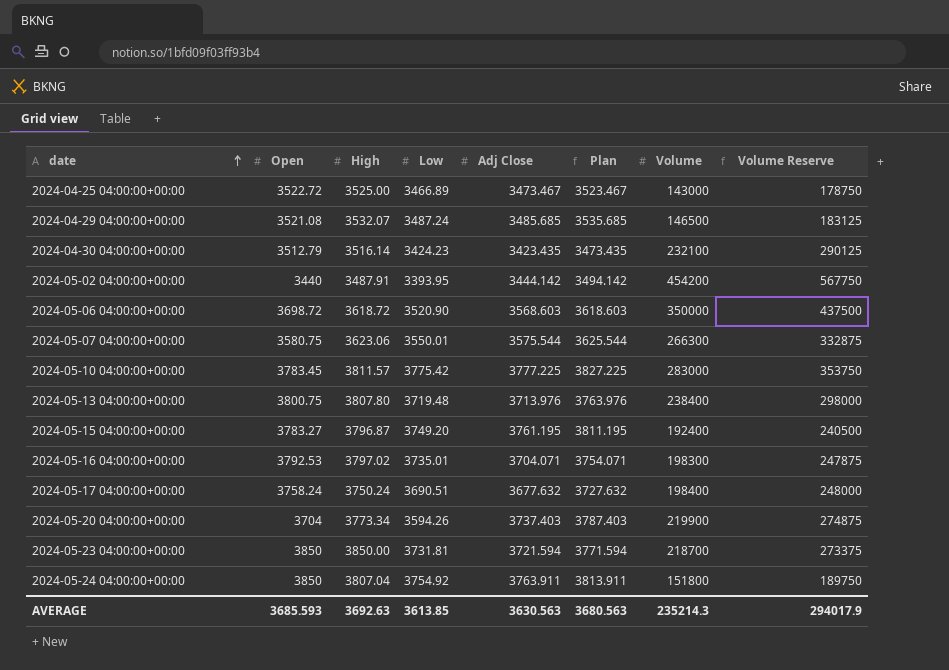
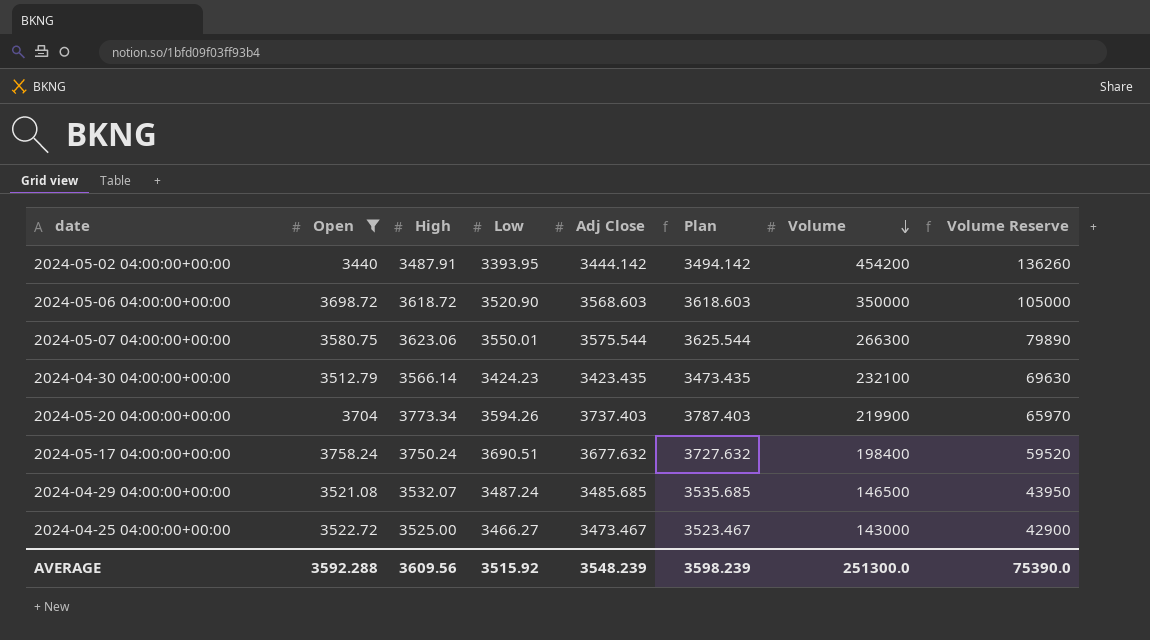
filter: none -> Open <= 3758.24
row order: date ascending -> Volume descending
column Volume Reserve | formula: [Volume] * 1.25 -> [Volume] * 0.3
2024-04-30 04:00:00+00:00 | High: 3516.14 -> 3566.14
2024-04-25 04:00:00+00:00 | Low: 3466.89 -> 3466.27
AVERAGE | Open: 3685.593 -> 3592.288
AVERAGE | High: 3692.63 -> 3609.56
AVERAGE | Low: 3613.85 -> 3515.92
AVERAGE | Adj Close: 3630.563 -> 3548.239
AVERAGE | Plan: 3680.563 -> 3598.239
AVERAGE | Volume: 235214.3 -> 251300.0
AVERAGE | Volume Reserve: 294017.9 -> 75390.0

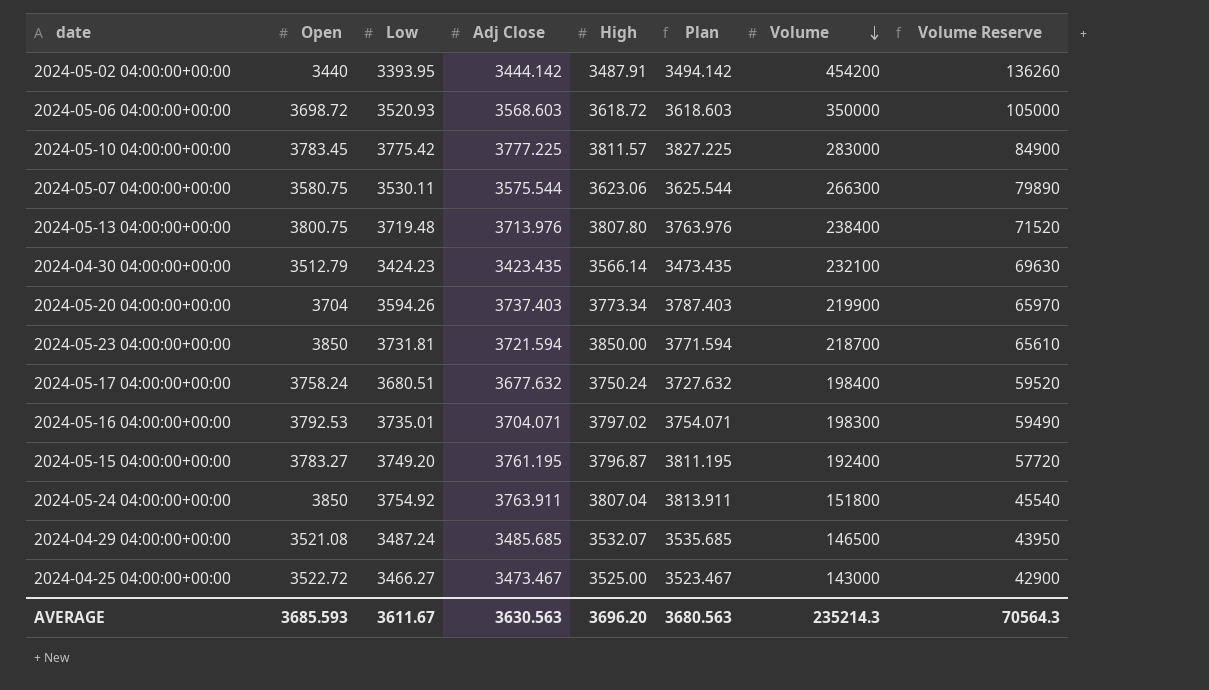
filter: Open <= 3758.24 -> none
column High | position: 3 -> 5
2024-05-06 04:00:00+00:00 | Low: 3520.90 -> 3520.93
2024-05-07 04:00:00+00:00 | Low: 3550.01 -> 3530.11
2024-05-17 04:00:00+00:00 | Low: 3690.51 -> 3680.51
AVERAGE | Open: 3592.288 -> 3685.593
AVERAGE | Low: 3515.92 -> 3611.67
AVERAGE | Adj Close: 3548.239 -> 3630.563
AVERAGE | High: 3609.56 -> 3696.20
AVERAGE | Plan: 3598.239 -> 3680.563
AVERAGE | Volume: 251300.0 -> 235214.3
AVERAGE | Volume Reserve: 75390.0 -> 70564.3

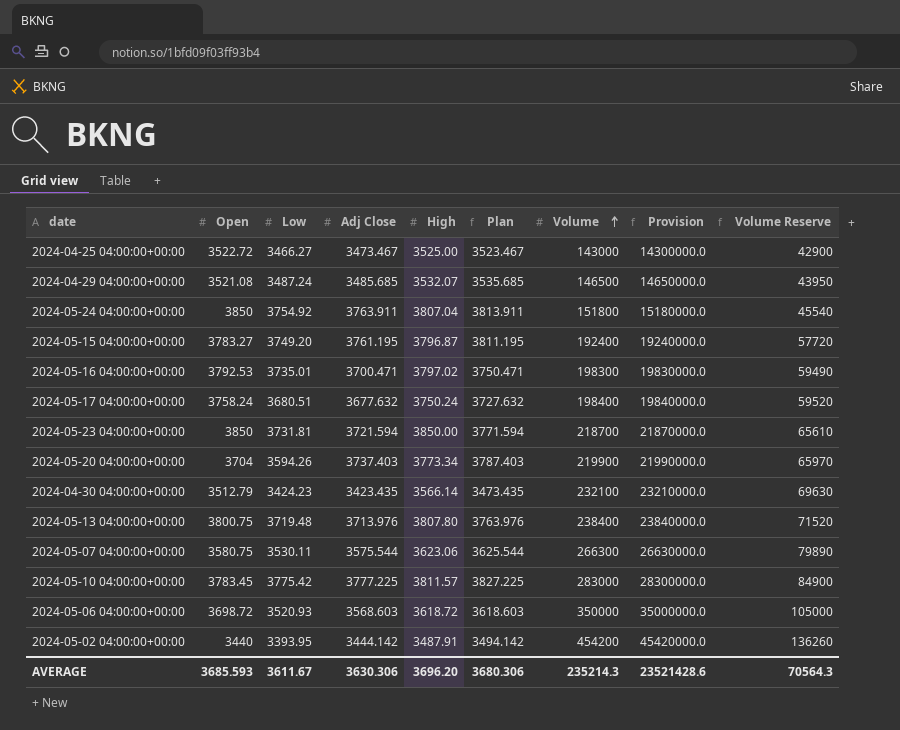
row order: Volume descending -> Volume ascending
column Provision | formula: none -> [Volume] * 100
2024-05-16 04:00:00+00:00 | Adj Close: 3704.071 -> 3700.471
2024-05-16 04:00:00+00:00 | Plan: 3754.071 -> 3750.471
AVERAGE | Adj Close: 3630.563 -> 3630.306
AVERAGE | Plan: 3680.563 -> 3680.306

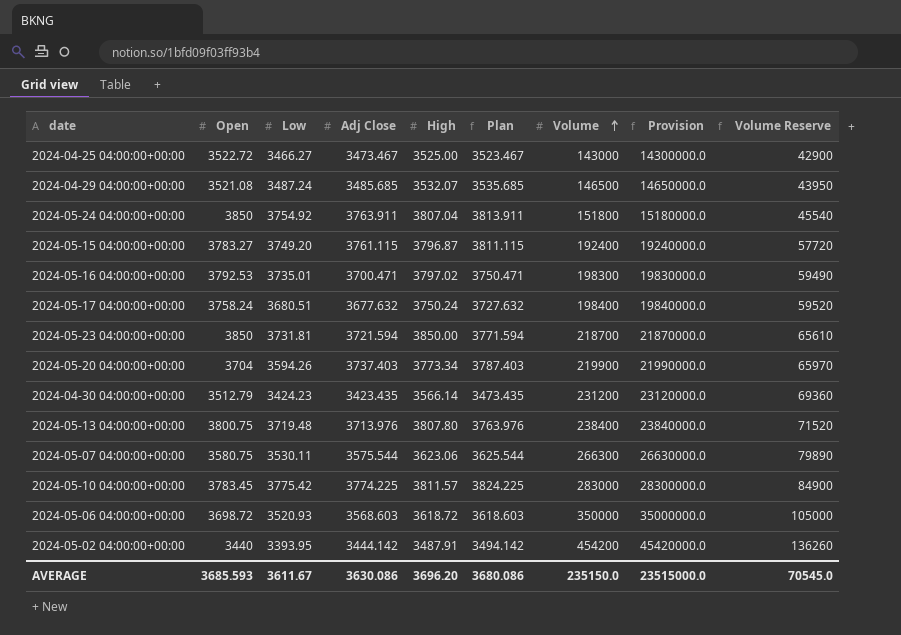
2024-05-15 04:00:00+00:00 | Adj Close: 3761.195 -> 3761.115
2024-05-15 04:00:00+00:00 | Plan: 3811.195 -> 3811.115
2024-04-30 04:00:00+00:00 | Volume: 232100 -> 231200
2024-04-30 04:00:00+00:00 | Provision: 23210000.0 -> 23120000.0
2024-04-30 04:00:00+00:00 | Volume Reserve: 69630 -> 69360
2024-05-10 04:00:00+00:00 | Adj Close: 3777.225 -> 3774.225
2024-05-10 04:00:00+00:00 | Plan: 3827.225 -> 3824.225
AVERAGE | Adj Close: 3630.306 -> 3630.086
AVERAGE | Plan: 3680.306 -> 3680.086
AVERAGE | Volume: 235214.3 -> 235150.0
AVERAGE | Provision: 23521428.6 -> 23515000.0
AVERAGE | Volume Reserve: 70564.3 -> 70545.0

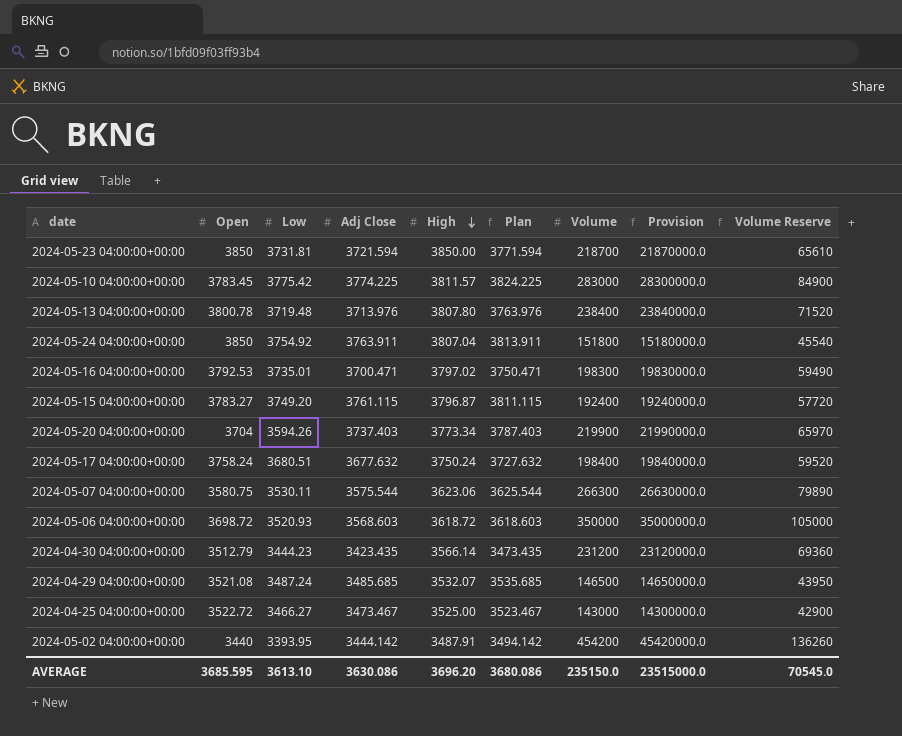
row order: Volume ascending -> High descending
2024-05-13 04:00:00+00:00 | Open: 3800.75 -> 3800.78
2024-04-30 04:00:00+00:00 | Low: 3424.23 -> 3444.23
AVERAGE | Open: 3685.593 -> 3685.595
AVERAGE | Low: 3611.67 -> 3613.10

